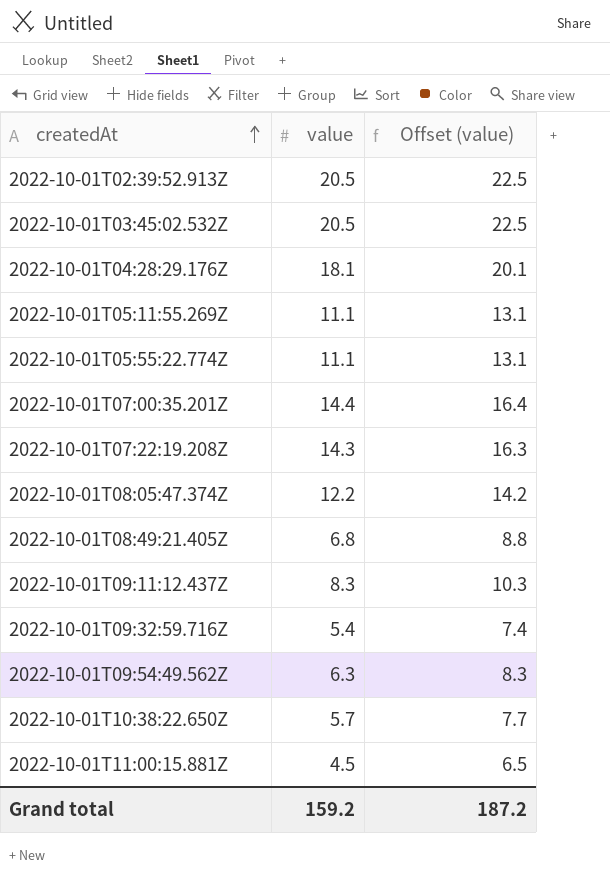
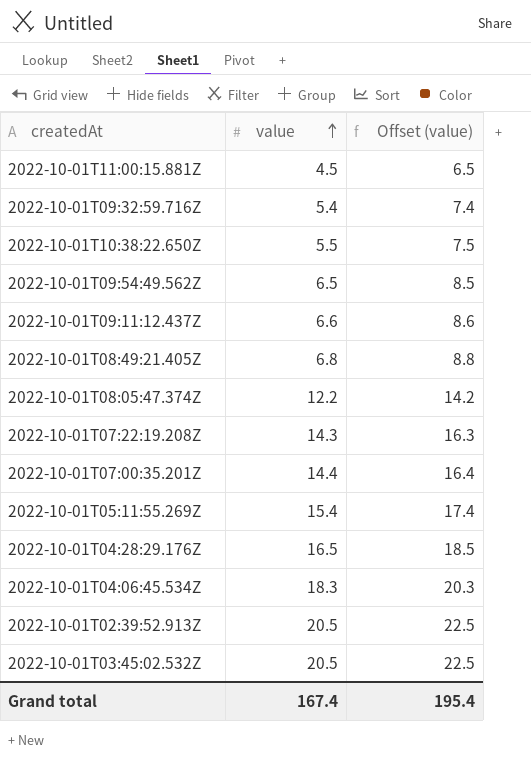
row order: createdAt ascending -> value ascending
row 2022-10-01T05:55:22.774Z: 11.1 | 13.1 -> none
2022-10-01T10:38:22.650Z | value: 5.7 -> 5.5
2022-10-01T10:38:22.650Z | Offset (value): 7.7 -> 7.5
2022-10-01T09:54:49.562Z | value: 6.3 -> 6.5
2022-10-01T09:54:49.562Z | Offset (value): 8.3 -> 8.5
2022-10-01T09:11:12.437Z | value: 8.3 -> 6.6
2022-10-01T09:11:12.437Z | Offset (value): 10.3 -> 8.6
2022-10-01T05:11:55.269Z | value: 11.1 -> 15.4
2022-10-01T05:11:55.269Z | Offset (value): 13.1 -> 17.4
2022-10-01T04:28:29.176Z | value: 18.1 -> 16.5
2022-10-01T04:28:29.176Z | Offset (value): 20.1 -> 18.5
row 2022-10-01T04:06:45.534Z: none -> 18.3 | 20.3
Grand total | value: 159.2 -> 167.4
Grand total | Offset (value): 187.2 -> 195.4

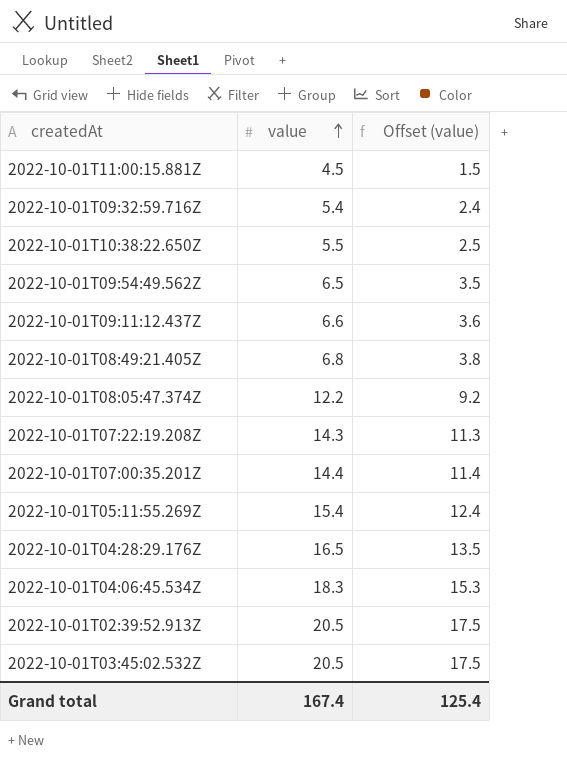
column Offset (value) | formula: [value] + 2 -> [value] - 3
Grand total | Offset (value): 195.4 -> 125.4

